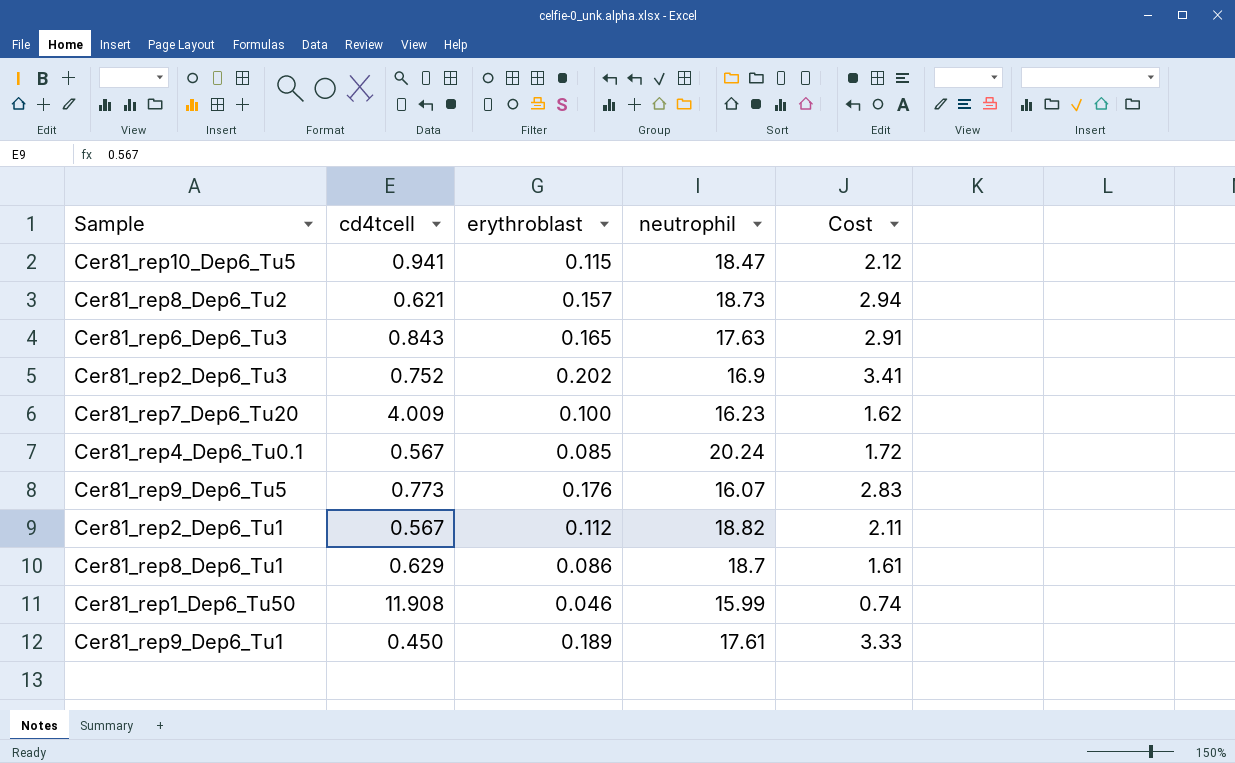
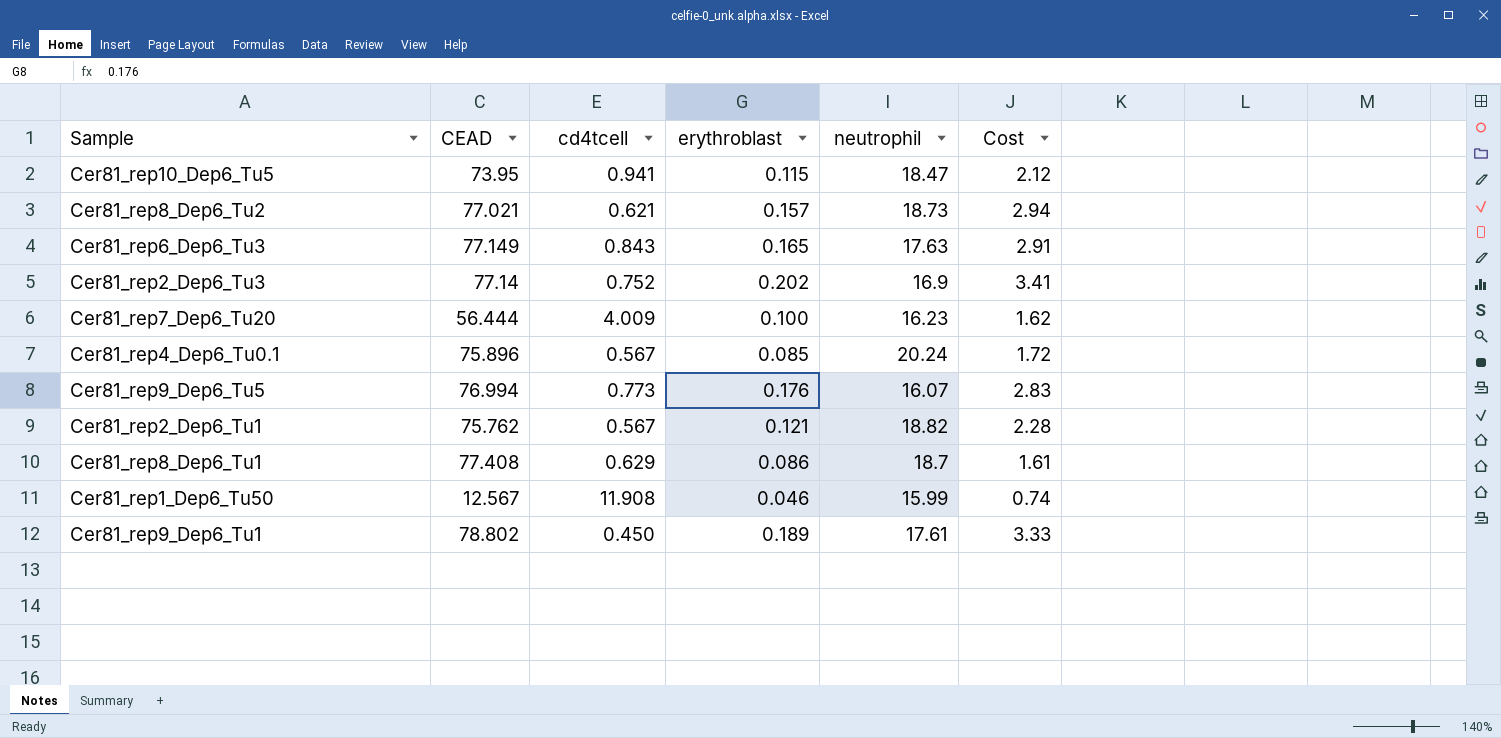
column CEAD | position: none -> 2
Cer81_rep2_Dep6_Tu1 | erythroblast: 0.112 -> 0.121
Cer81_rep2_Dep6_Tu1 | Cost: 2.11 -> 2.28

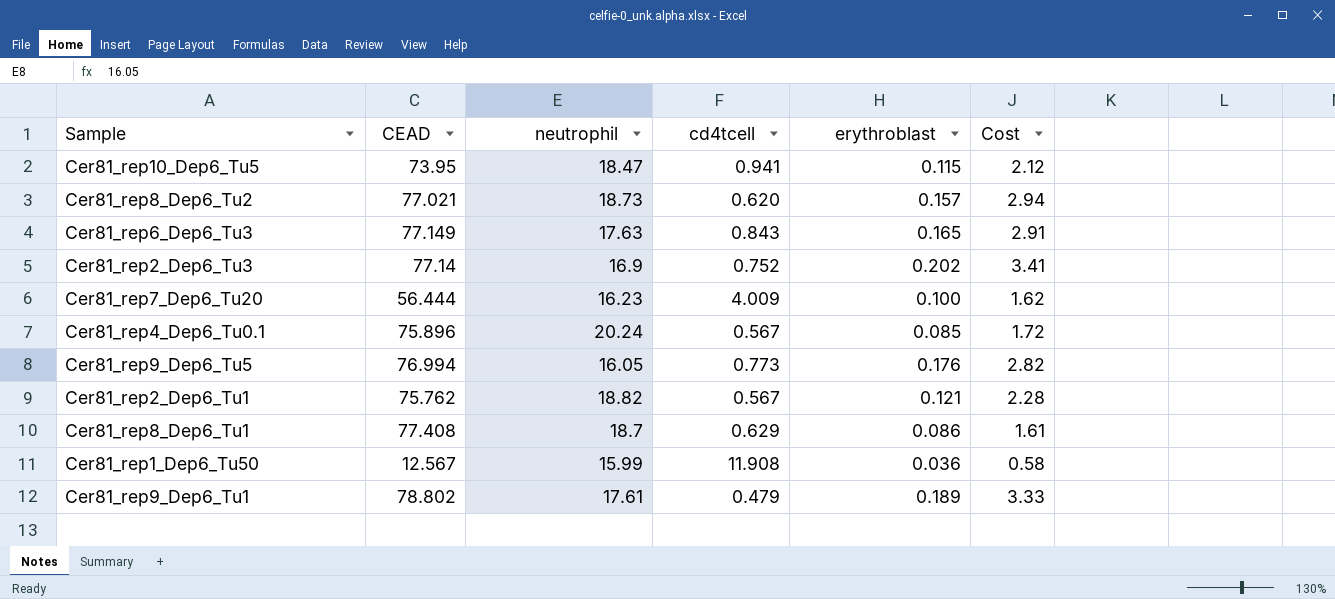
column neutrophil | position: 5 -> 3
Cer81_rep8_Dep6_Tu2 | cd4tcell: 0.621 -> 0.620
Cer81_rep9_Dep6_Tu5 | neutrophil: 16.07 -> 16.05
Cer81_rep9_Dep6_Tu5 | Cost: 2.83 -> 2.82
Cer81_rep1_Dep6_Tu50 | erythroblast: 0.046 -> 0.036
Cer81_rep1_Dep6_Tu50 | Cost: 0.74 -> 0.58
Cer81_rep9_Dep6_Tu1 | cd4tcell: 0.450 -> 0.479

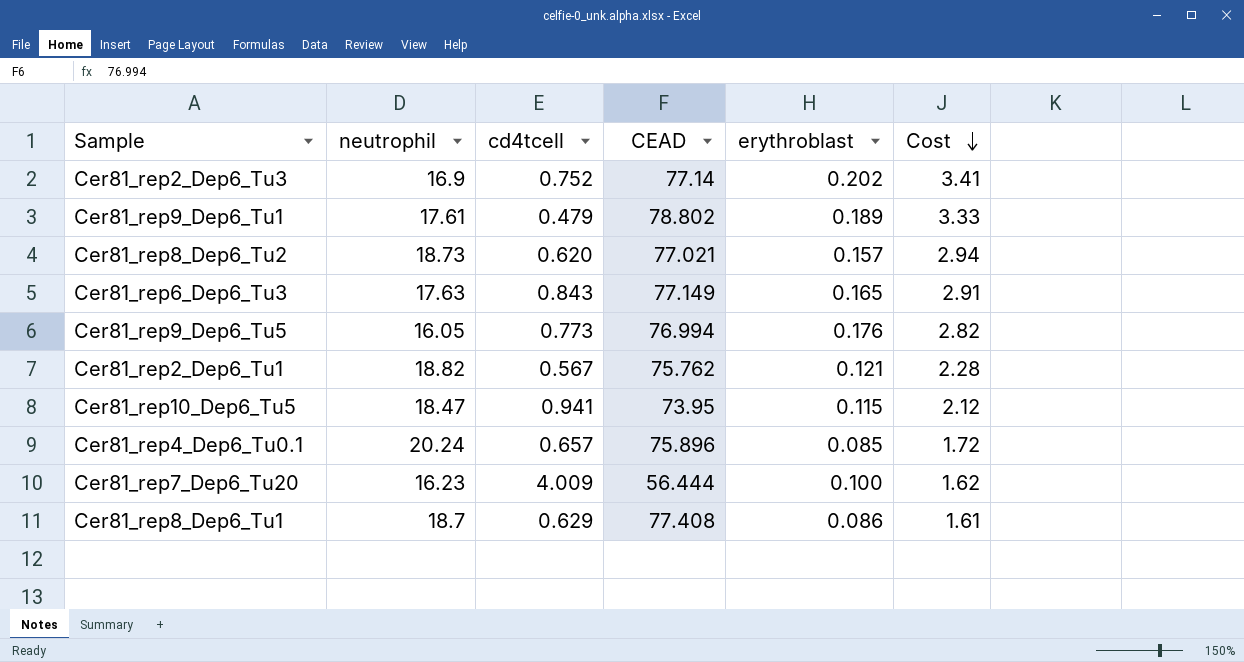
row order: none -> Cost descending
column CEAD | position: 2 -> 4
row Cer81_rep1_Dep6_Tu50: 12.567 | 15.99 | 11.908 | 0.036 | 0.58 -> none
Cer81_rep4_Dep6_Tu0.1 | cd4tcell: 0.567 -> 0.657

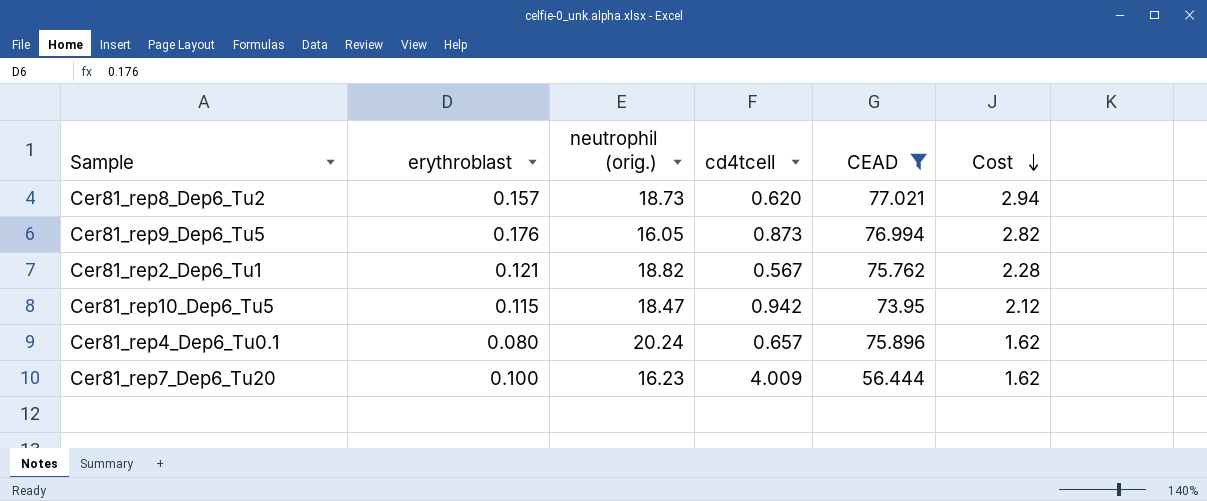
filter: none -> CEAD <= 77.021
column erythroblast | position: 5 -> 2
column name: neutrophil -> neutrophil (orig.)
Cer81_rep9_Dep6_Tu5 | cd4tcell: 0.773 -> 0.873
Cer81_rep10_Dep6_Tu5 | cd4tcell: 0.941 -> 0.942
Cer81_rep4_Dep6_Tu0.1 | erythroblast: 0.085 -> 0.080
Cer81_rep4_Dep6_Tu0.1 | Cost: 1.72 -> 1.62

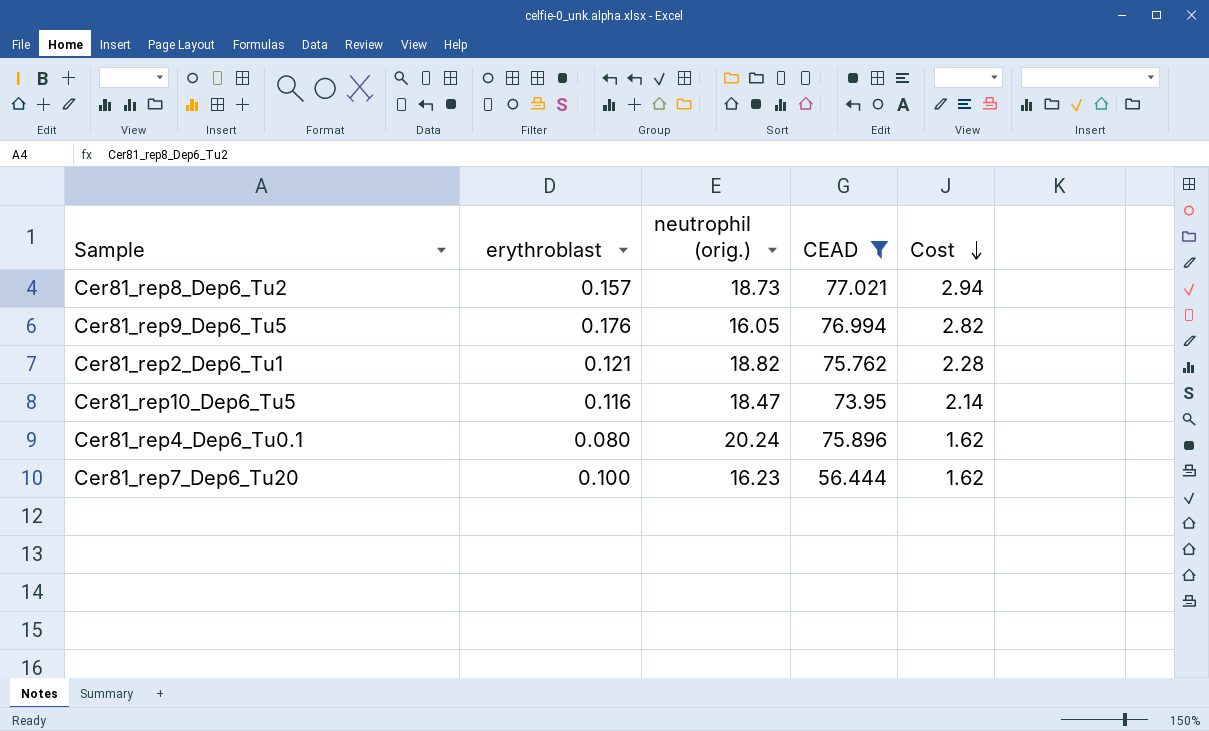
column cd4tcell | position: 4 -> none
Cer81_rep10_Dep6_Tu5 | erythroblast: 0.115 -> 0.116
Cer81_rep10_Dep6_Tu5 | Cost: 2.12 -> 2.14

